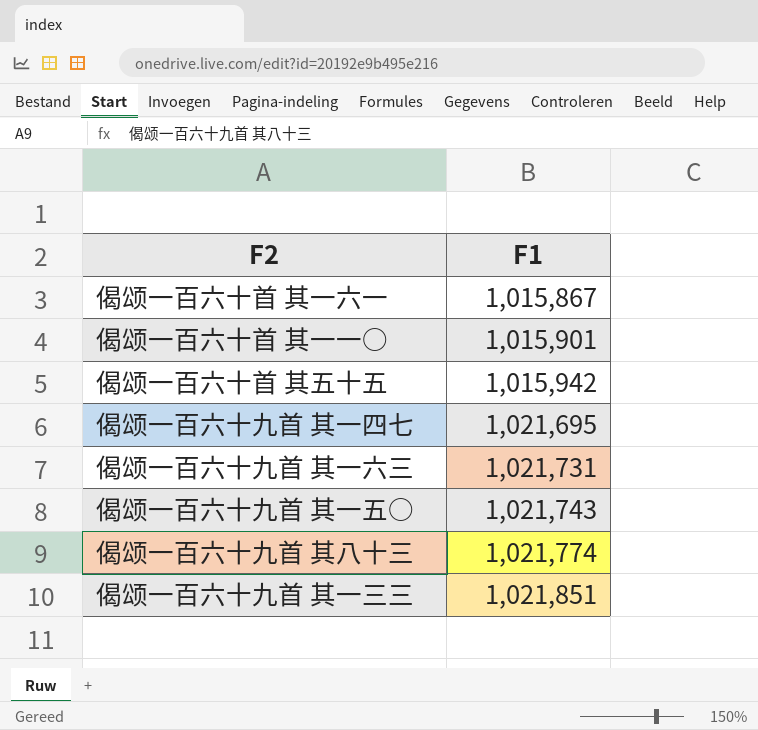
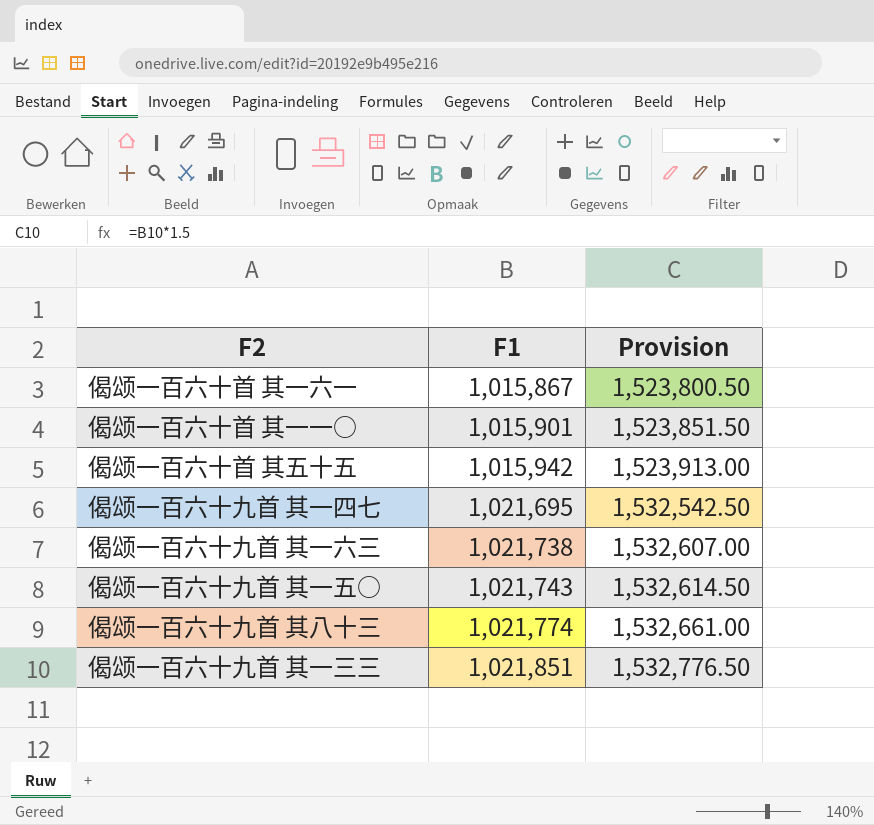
column Provision | formula: none -> [F1] * 1.5
偈颂一百六十九首 其一六三 | F1: 1,021,731 -> 1,021,738

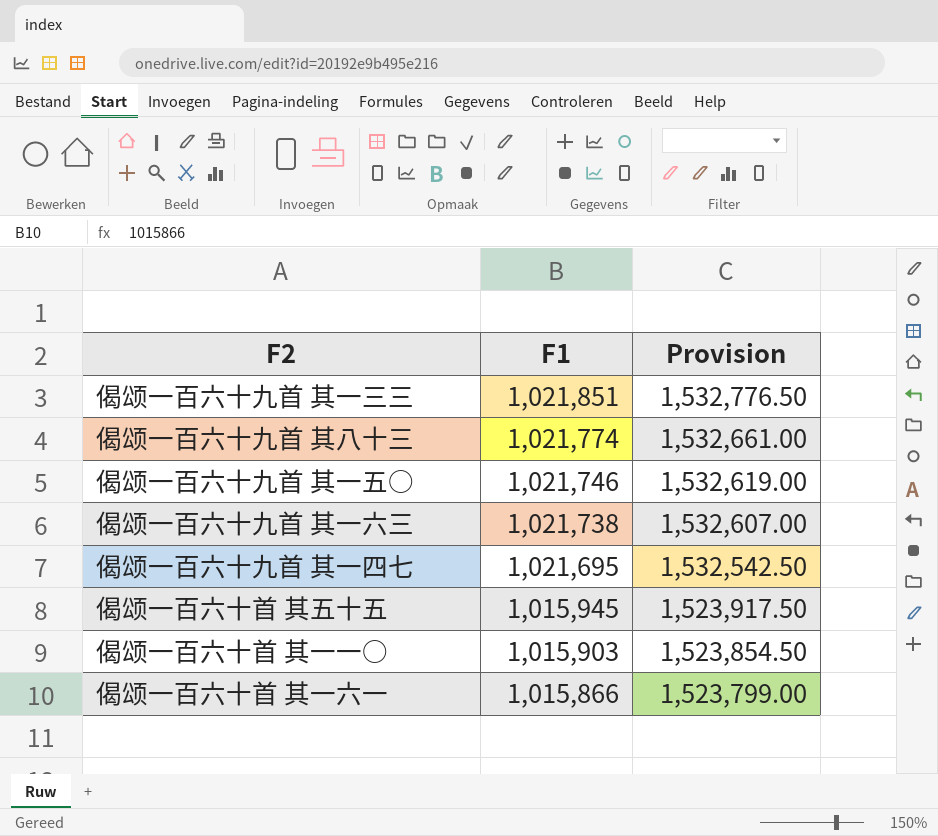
row order: F1 ascending -> F1 descending
偈颂一百六十九首 其一五○ | F1: 1,021,743 -> 1,021,746
偈颂一百六十九首 其一五○ | Provision: 1,532,614.50 -> 1,532,619.00
偈颂一百六十首 其五十五 | F1: 1,015,942 -> 1,015,945
偈颂一百六十首 其五十五 | Provision: 1,523,913.00 -> 1,523,917.50
偈颂一百六十首 其一一○ | F1: 1,015,901 -> 1,015,903
偈颂一百六十首 其一一○ | Provision: 1,523,851.50 -> 1,523,854.50
偈颂一百六十首 其一六一 | F1: 1,015,867 -> 1,015,866
偈颂一百六十首 其一六一 | Provision: 1,523,800.50 -> 1,523,799.00

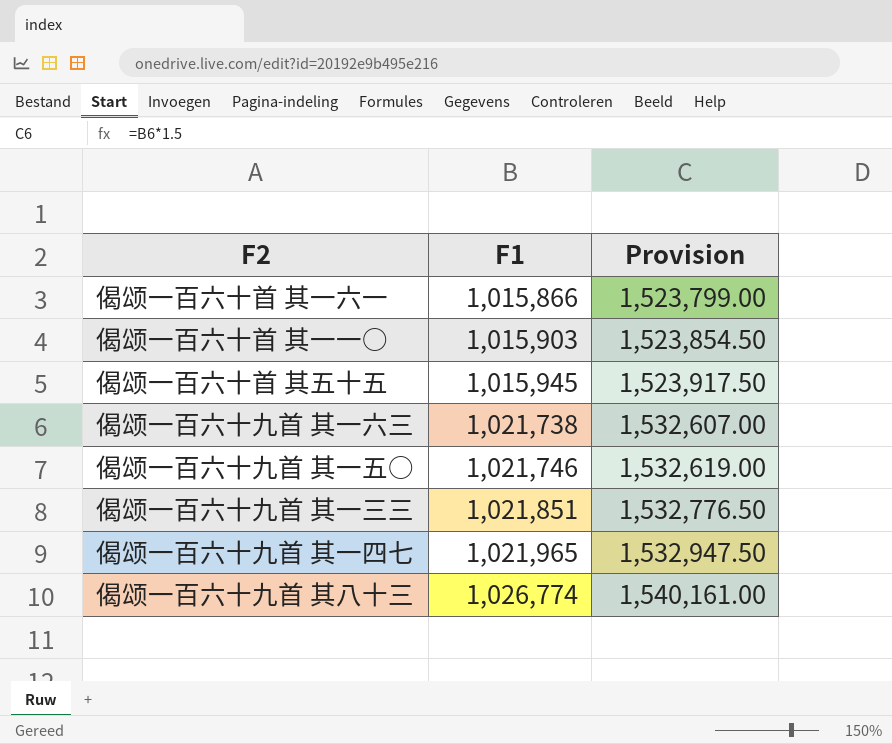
row order: F1 descending -> F1 ascending
偈颂一百六十九首 其一四七 | F1: 1,021,695 -> 1,021,965
偈颂一百六十九首 其一四七 | Provision: 1,532,542.50 -> 1,532,947.50
偈颂一百六十九首 其八十三 | F1: 1,021,774 -> 1,026,774
偈颂一百六十九首 其八十三 | Provision: 1,532,661.00 -> 1,540,161.00

